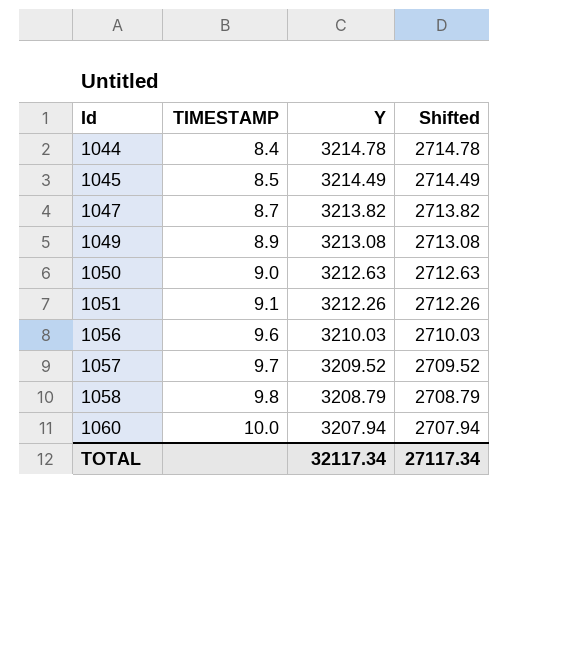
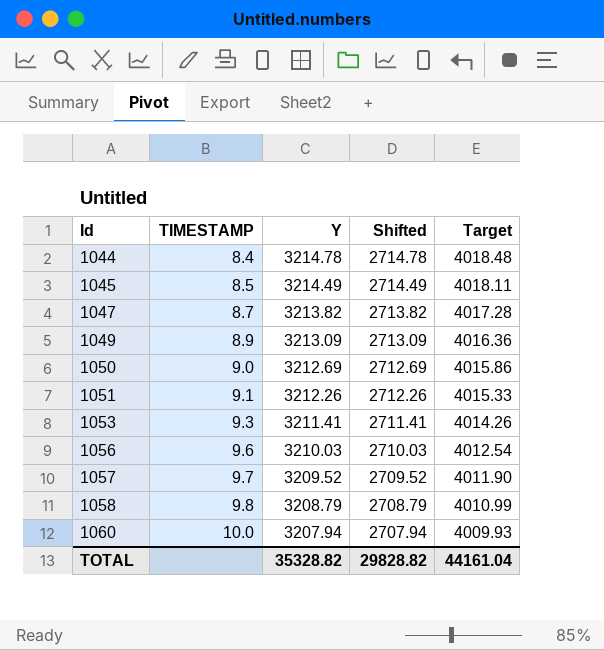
column Target | formula: none -> [Y] * 1.25
1049 | Y: 3213.08 -> 3213.09
1049 | Shifted: 2713.08 -> 2713.09
1050 | Y: 3212.63 -> 3212.69
1050 | Shifted: 2712.63 -> 2712.69
row 1053: none -> 9.3 | 3211.41 | 2711.41 | 4014.26
TOTAL | Y: 32117.34 -> 35328.82
TOTAL | Shifted: 27117.34 -> 29828.82

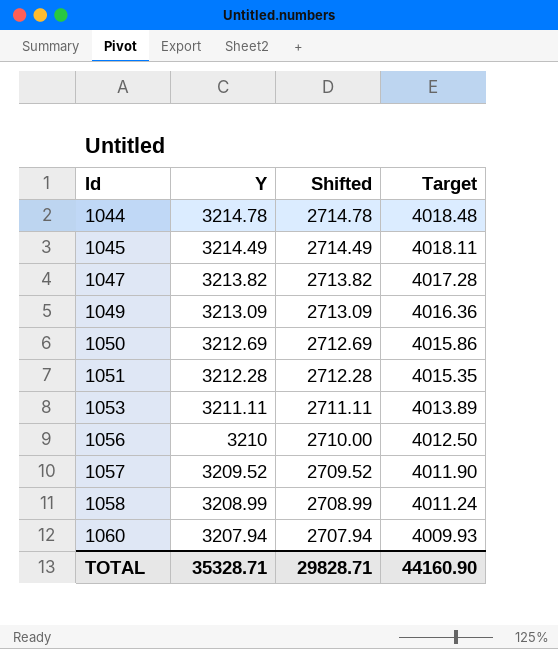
column TIMESTAMP | position: 2 -> none
1051 | Y: 3212.26 -> 3212.28
1051 | Shifted: 2712.26 -> 2712.28
1051 | Target: 4015.33 -> 4015.35
1053 | Y: 3211.41 -> 3211.11
1053 | Shifted: 2711.41 -> 2711.11
1053 | Target: 4014.26 -> 4013.89
1056 | Y: 3210.03 -> 3210
1056 | Shifted: 2710.03 -> 2710.00
1056 | Target: 4012.54 -> 4012.50
1058 | Y: 3208.79 -> 3208.99
1058 | Shifted: 2708.79 -> 2708.99
1058 | Target: 4010.99 -> 4011.24
TOTAL | Y: 35328.82 -> 35328.71
TOTAL | Shifted: 29828.82 -> 29828.71
TOTAL | Target: 44161.04 -> 44160.90

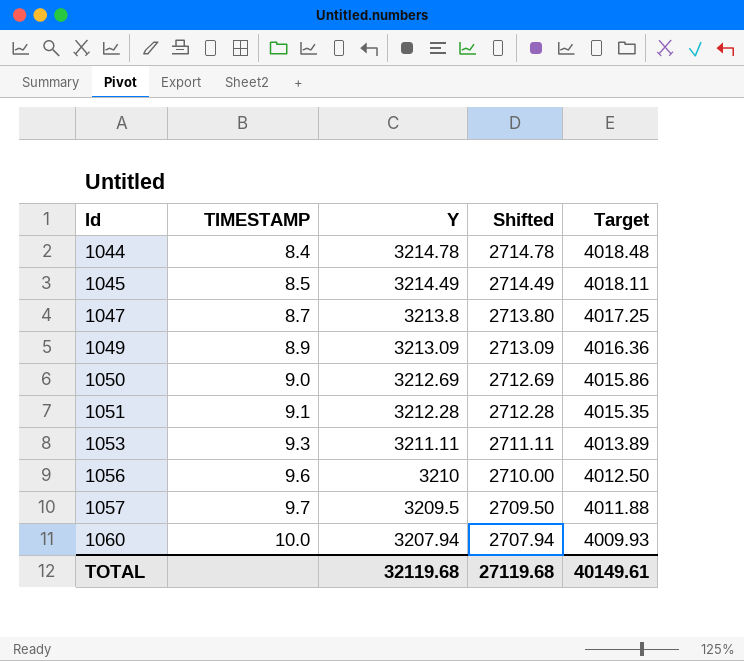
column TIMESTAMP | position: none -> 2
row 1058: 3208.99 | 2708.99 | 4011.24 -> none
1047 | Y: 3213.82 -> 3213.8
1047 | Shifted: 2713.82 -> 2713.80
1047 | Target: 4017.28 -> 4017.25
1057 | Y: 3209.52 -> 3209.5
1057 | Shifted: 2709.52 -> 2709.50
1057 | Target: 4011.90 -> 4011.88
TOTAL | Y: 35328.71 -> 32119.68
TOTAL | Shifted: 29828.71 -> 27119.68
TOTAL | Target: 44160.90 -> 40149.61

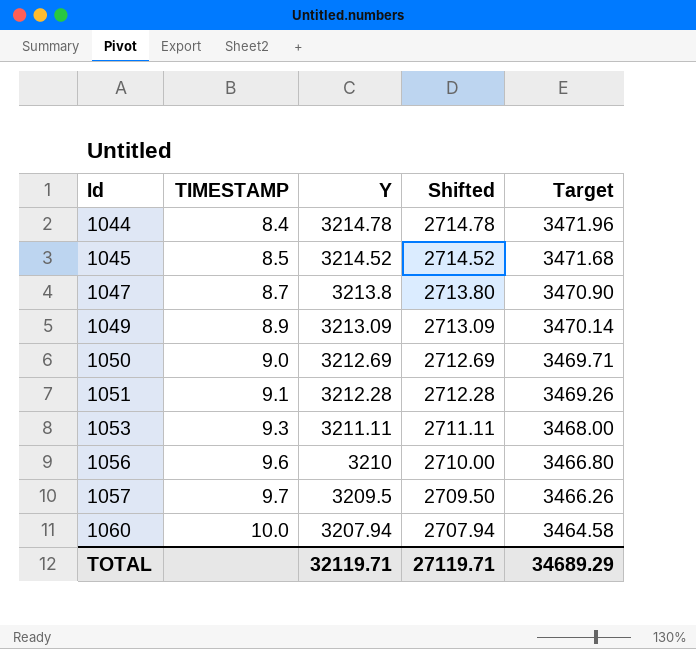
column Target | formula: [Y] * 1.25 -> [Y] * 1.08
1045 | Y: 3214.49 -> 3214.52
1045 | Shifted: 2714.49 -> 2714.52
TOTAL | Y: 32119.68 -> 32119.71
TOTAL | Shifted: 27119.68 -> 27119.71
TOTAL | Target: 40149.61 -> 34689.29

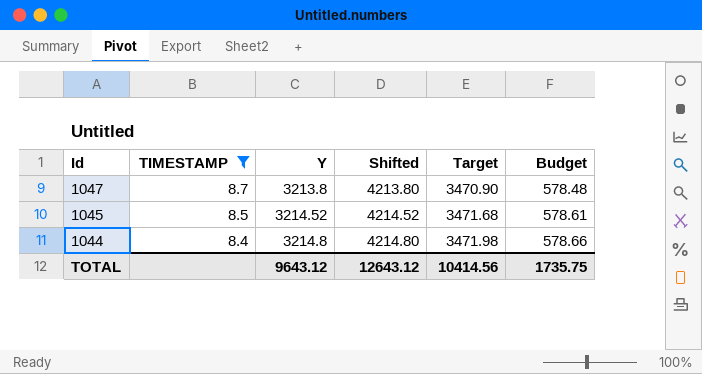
filter: none -> TIMESTAMP <= 8.7
row order: Id ascending -> Id descending
column Shifted | formula: [Y] - 500 -> [Y] + 1000
column Budget | formula: none -> [Y] * 0.18
1044 | Y: 3214.78 -> 3214.8
1044 | Target: 3471.96 -> 3471.98
TOTAL | Y: 32119.71 -> 9643.12
TOTAL | Shifted: 27119.71 -> 12643.12
TOTAL | Target: 34689.29 -> 10414.56

